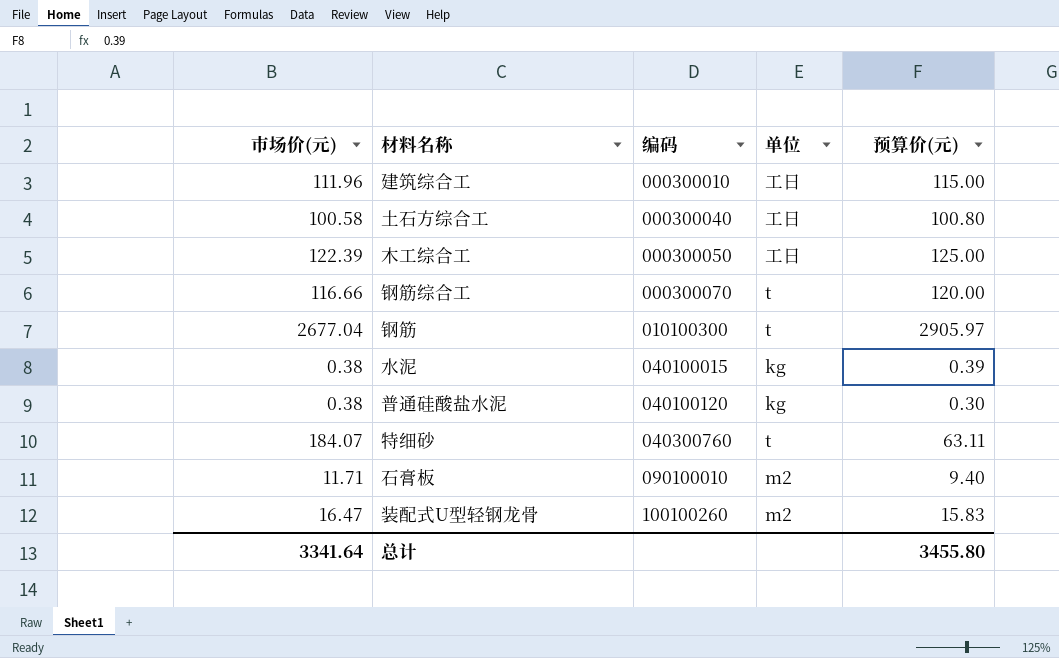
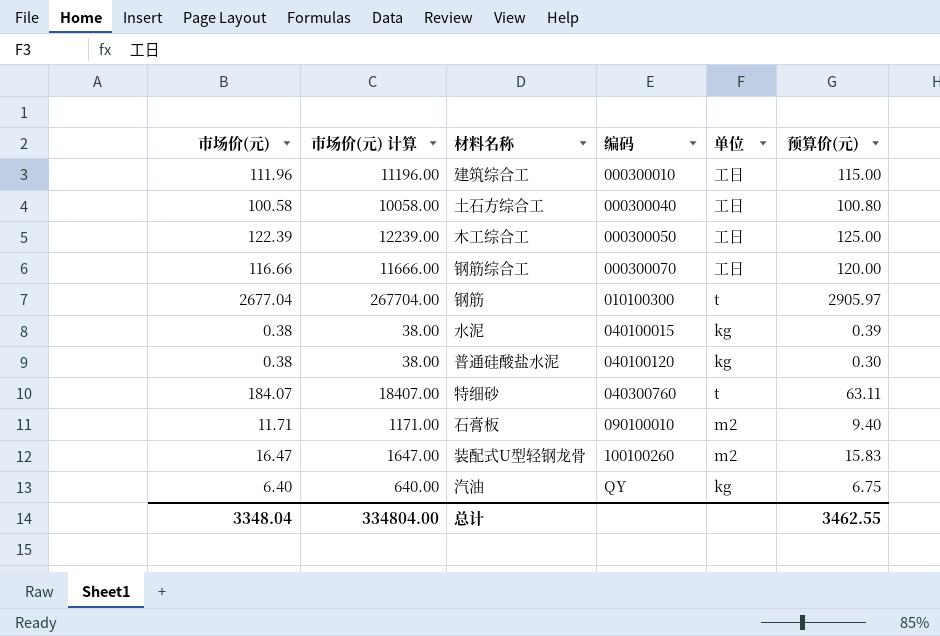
column 市场价(元) 计算 | formula: none -> [市场价(元)] * 100
钢筋综合工 | 单位: t -> 工日
row 汽油: none -> 6.40 | 640.00 | QY | kg | 6.75
总计 | 市场价(元): 3341.64 -> 3348.04
总计 | 预算价(元): 3455.80 -> 3462.55

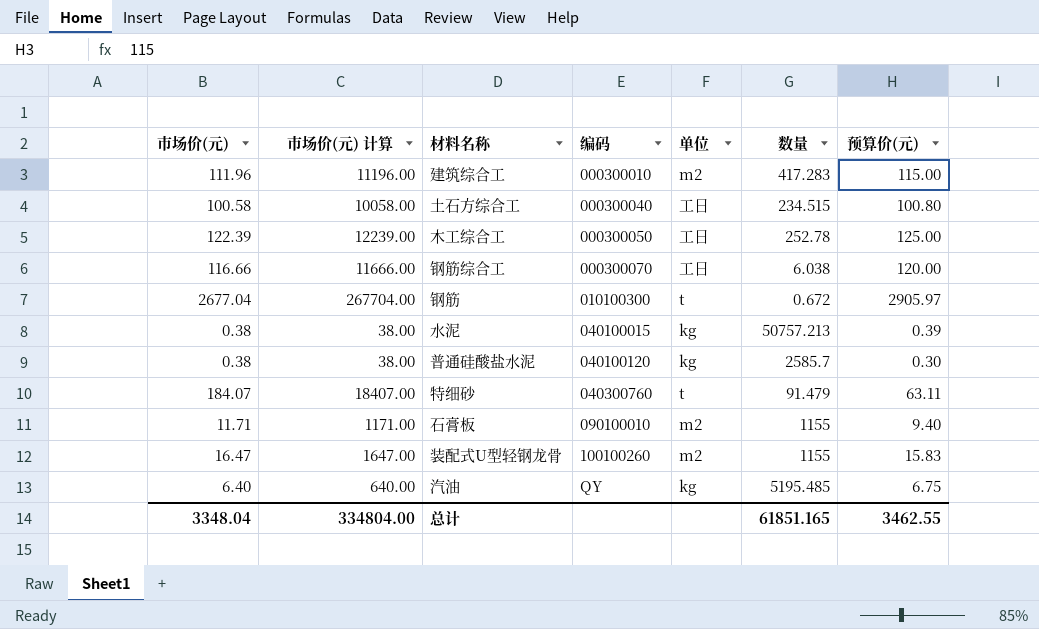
column 数量 | position: none -> 6
建筑综合工 | 单位: 工日 -> m2

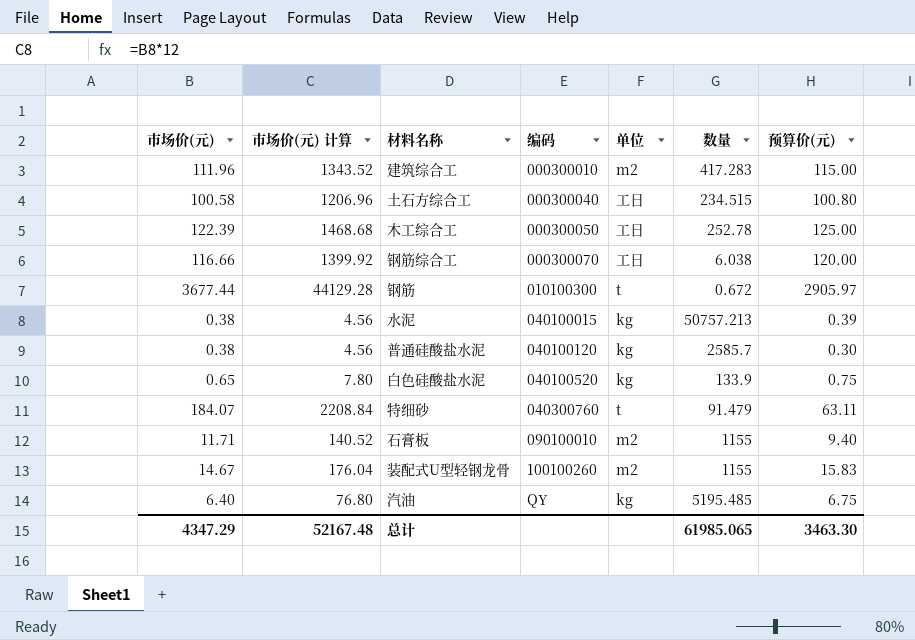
column 市场价(元) 计算 | formula: [市场价(元)] * 100 -> [市场价(元)] * 12
钢筋 | 市场价(元): 2677.04 -> 3677.44
row 白色硅酸盐水泥: none -> 0.65 | 7.80 | 040100520 | kg | 133.9 | 0.75
装配式U型轻钢龙骨 | 市场价(元): 16.47 -> 14.67
总计 | 市场价(元): 3348.04 -> 4347.29
总计 | 市场价(元) 计算: 334804.00 -> 52167.48
总计 | 数量: 61851.165 -> 61985.065
总计 | 预算价(元): 3462.55 -> 3463.30

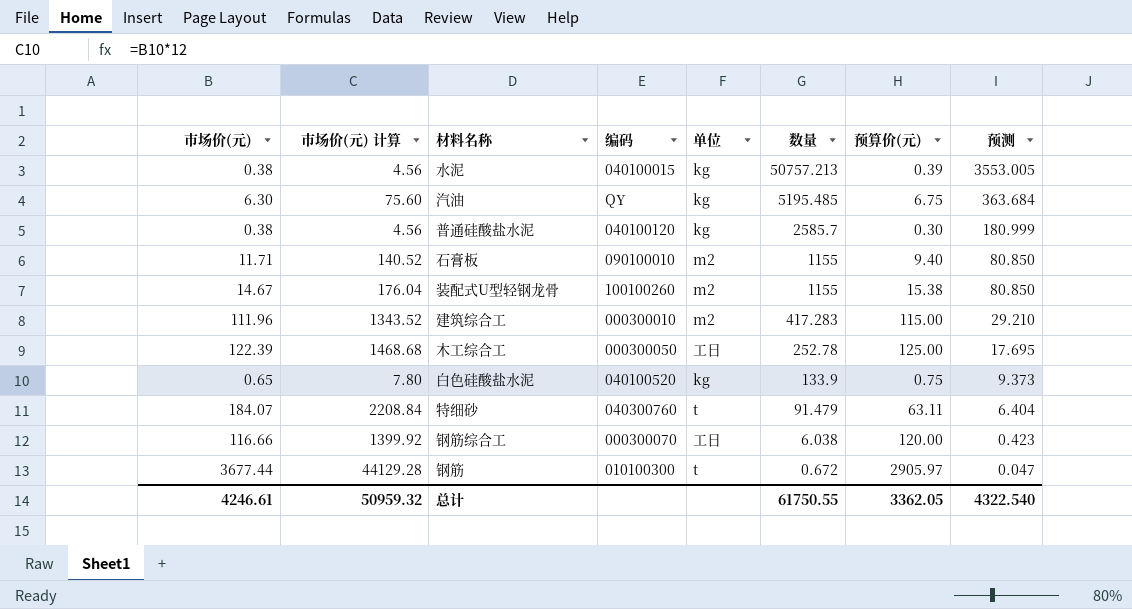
row order: 编码 ascending -> 数量 descending
column 预测 | formula: none -> [数量] * 0.07
row 土石方综合工: 100.58 | 1206.96 | 000300040 | 工日 | 234.515 | 100.80 -> none
汽油 | 市场价(元): 6.40 -> 6.30
汽油 | 市场价(元) 计算: 76.80 -> 75.60
装配式U型轻钢龙骨 | 预算价(元): 15.83 -> 15.38
总计 | 市场价(元): 4347.29 -> 4246.61
总计 | 市场价(元) 计算: 52167.48 -> 50959.32
总计 | 数量: 61985.065 -> 61750.55
总计 | 预算价(元): 3463.30 -> 3362.05

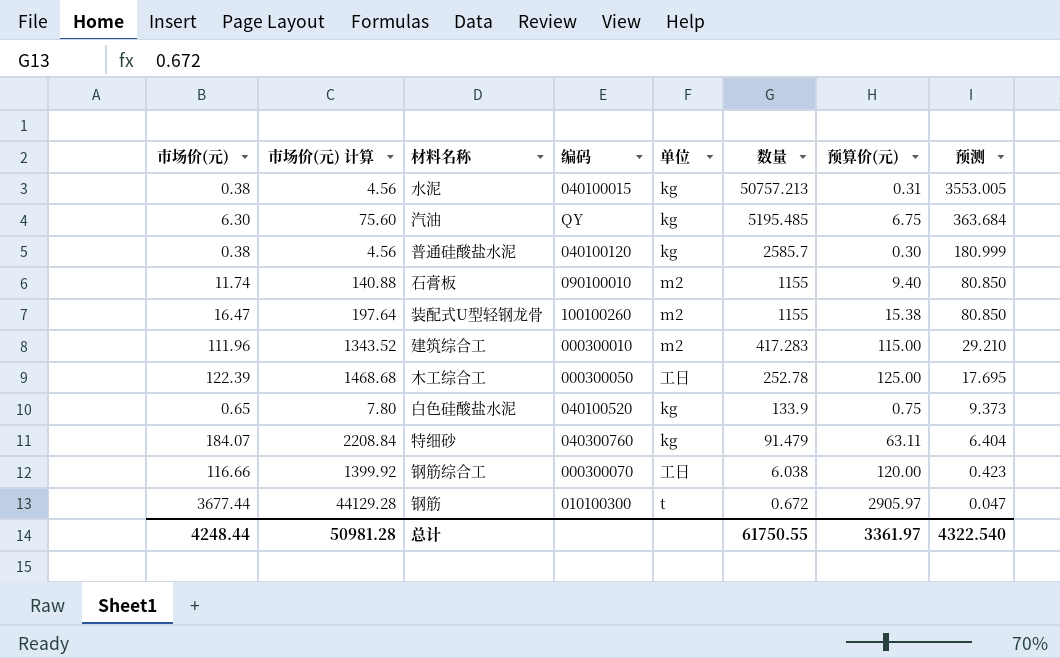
水泥 | 预算价(元): 0.39 -> 0.31
石膏板 | 市场价(元): 11.71 -> 11.74
石膏板 | 市场价(元) 计算: 140.52 -> 140.88
装配式U型轻钢龙骨 | 市场价(元): 14.67 -> 16.47
装配式U型轻钢龙骨 | 市场价(元) 计算: 176.04 -> 197.64
特细砂 | 单位: t -> kg
总计 | 市场价(元): 4246.61 -> 4248.44
总计 | 市场价(元) 计算: 50959.32 -> 50981.28
总计 | 预算价(元): 3362.05 -> 3361.97

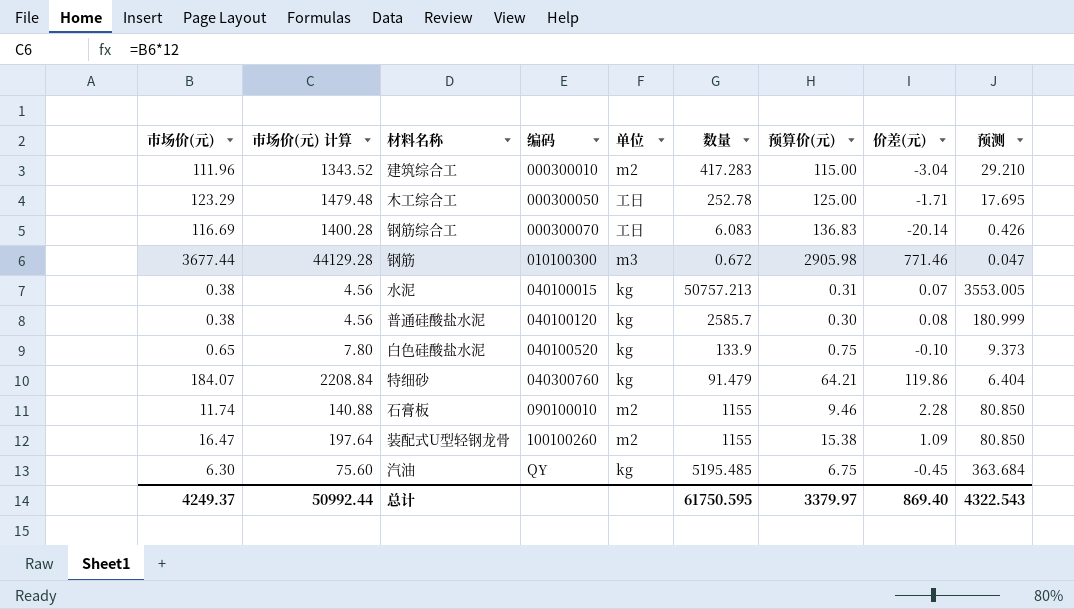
row order: 数量 descending -> 编码 ascending
column 价差(元) | formula: none -> [市场价(元)] - [预算价(元)]
木工综合工 | 市场价(元): 122.39 -> 123.29
木工综合工 | 市场价(元) 计算: 1468.68 -> 1479.48
钢筋综合工 | 市场价(元): 116.66 -> 116.69
钢筋综合工 | 市场价(元) 计算: 1399.92 -> 1400.28
钢筋综合工 | 数量: 6.038 -> 6.083
钢筋综合工 | 预算价(元): 120.00 -> 136.83
钢筋综合工 | 预测: 0.423 -> 0.426
钢筋 | 单位: t -> m3
钢筋 | 预算价(元): 2905.97 -> 2905.98
特细砂 | 预算价(元): 63.11 -> 64.21
石膏板 | 预算价(元): 9.40 -> 9.46
总计 | 市场价(元): 4248.44 -> 4249.37
总计 | 市场价(元) 计算: 50981.28 -> 50992.44
总计 | 数量: 61750.55 -> 61750.595
总计 | 预算价(元): 3361.97 -> 3379.97
总计 | 预测: 4322.540 -> 4322.543

